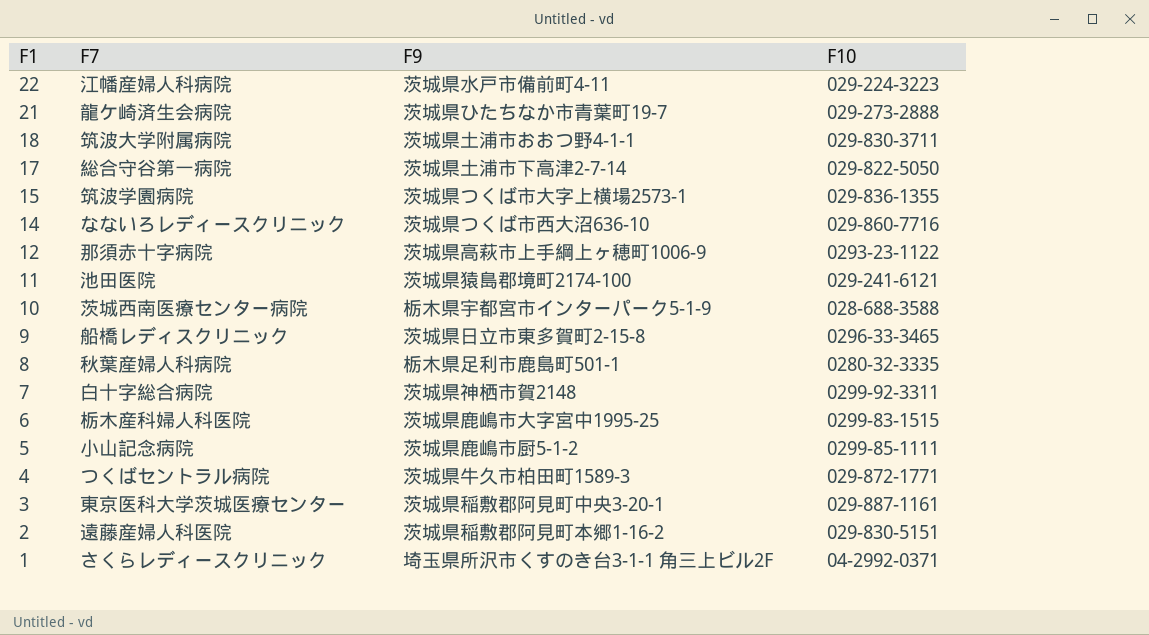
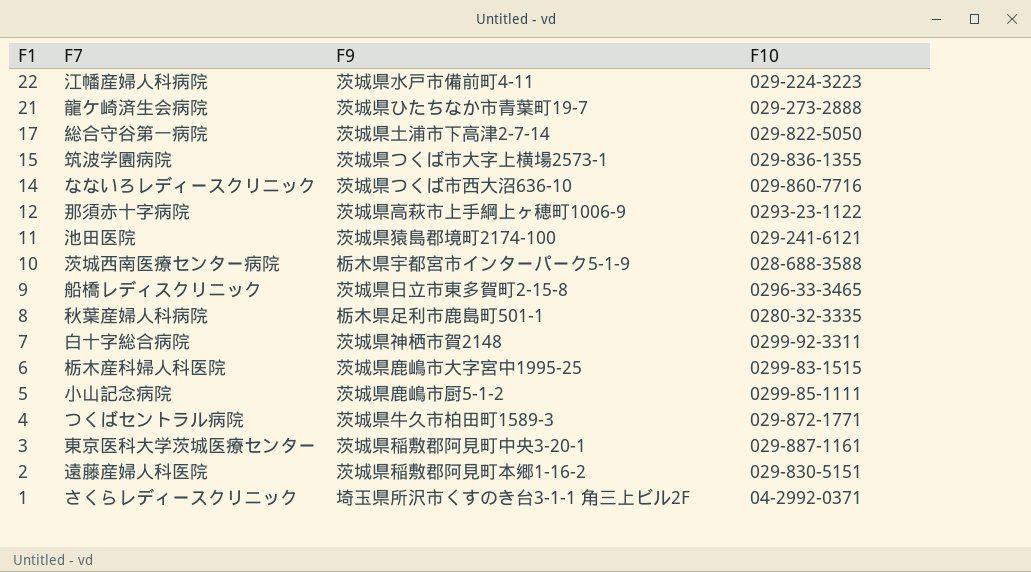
row 18: 筑波大学附属病院 | 茨城県土浦市おおつ野4-1-1 | 029-830-3711 -> none

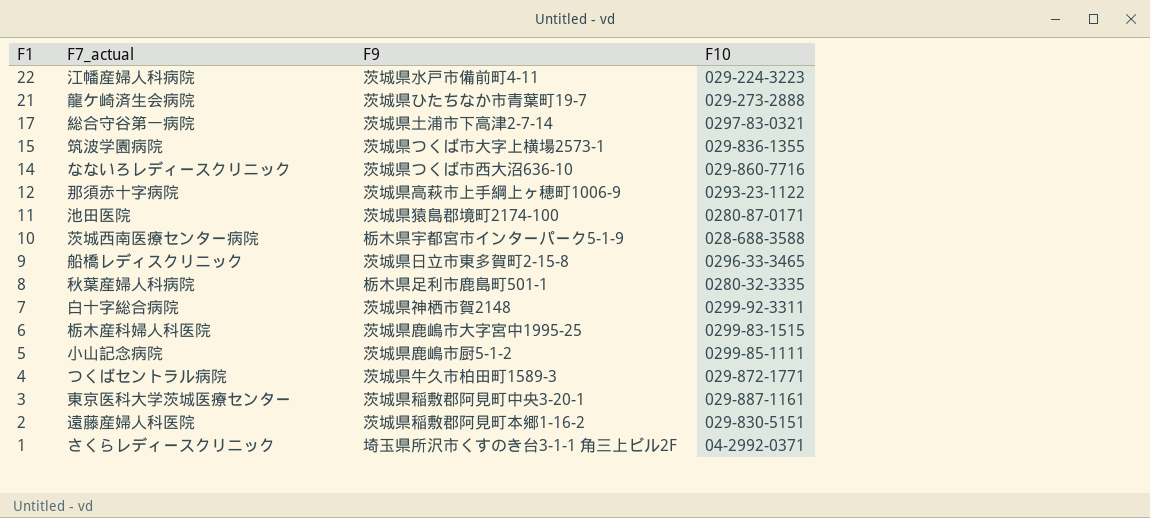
column name: F7 -> F7_actual
17 | F10: 029-822-5050 -> 0297-83-0321
11 | F10: 029-241-6121 -> 0280-87-0171

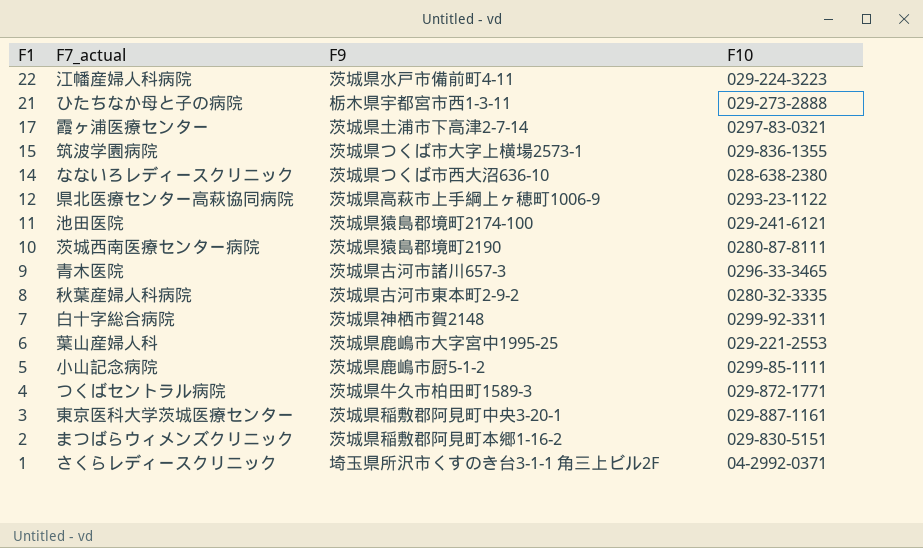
21 | F7_actual: 龍ケ崎済生会病院 -> ひたちなか母と子の病院
21 | F9: 茨城県ひたちなか市青葉町19-7 -> 栃木県宇都宮市西1-3-11
17 | F7_actual: 総合守谷第一病院 -> 霞ヶ浦医療センター
14 | F10: 029-860-7716 -> 028-638-2380
12 | F7_actual: 那須赤十字病院 -> 県北医療センター高萩協同病院
11 | F10: 0280-87-0171 -> 029-241-6121
10 | F9: 栃木県宇都宮市インターパーク5-1-9 -> 茨城県猿島郡境町2190
10 | F10: 028-688-3588 -> 0280-87-8111
9 | F7_actual: 船橋レディスクリニック -> 青木医院
9 | F9: 茨城県日立市東多賀町2-15-8 -> 茨城県古河市諸川657-3
8 | F9: 栃木県足利市鹿島町501-1 -> 茨城県古河市東本町2-9-2
6 | F7_actual: 栃木産科婦人科医院 -> 葉山産婦人科
6 | F10: 0299-83-1515 -> 029-221-2553
2 | F7_actual: 遠藤産婦人科医院 -> まつばらウィメンズクリニック

